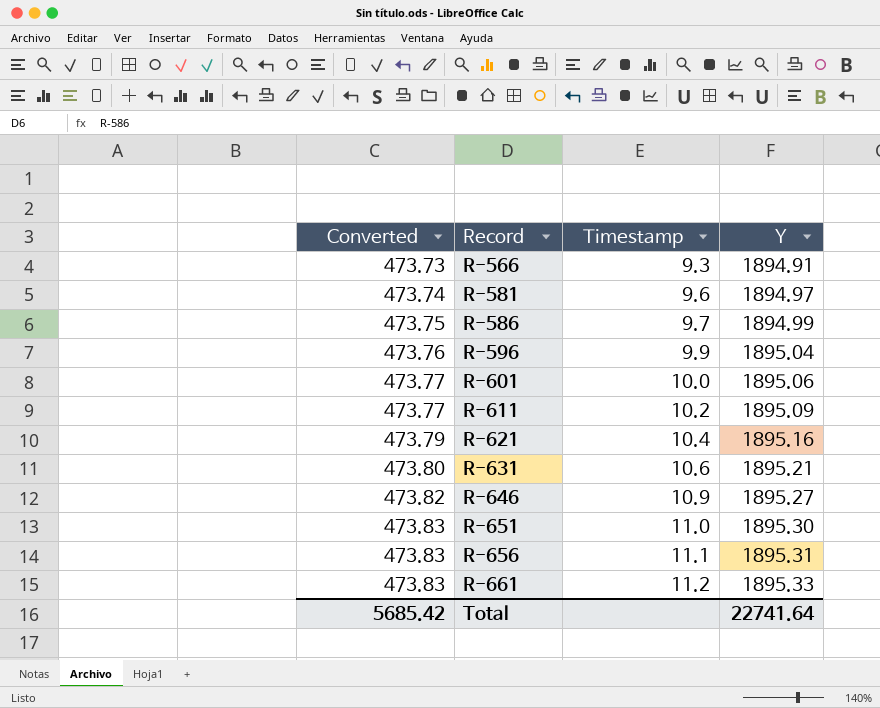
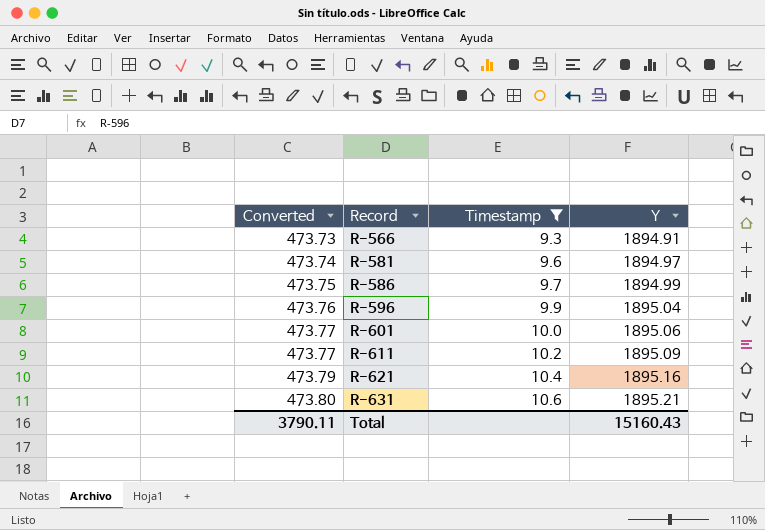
filter: none -> Timestamp <= 10.6
Total | Converted: 5685.42 -> 3790.11
Total | Y: 22741.64 -> 15160.43

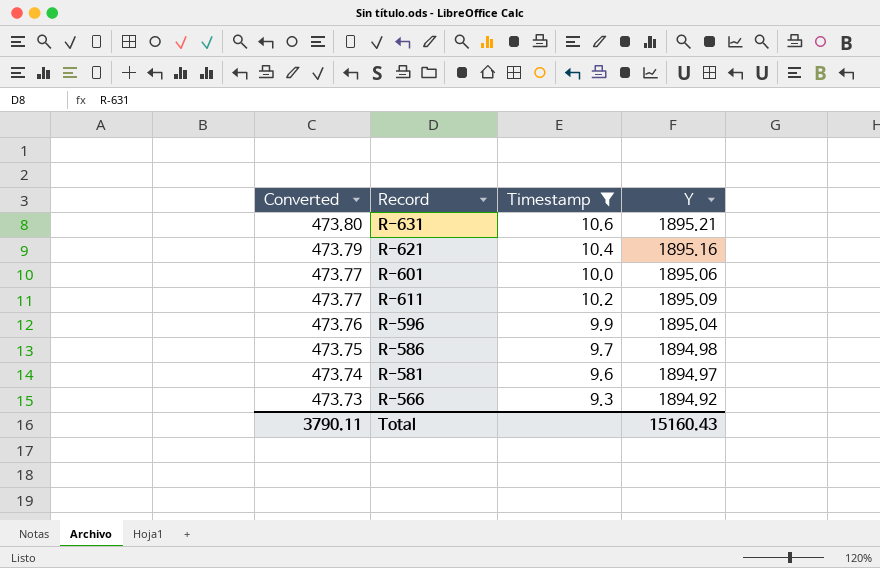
row order: Converted ascending -> Converted descending
R-586 | Y: 1894.99 -> 1894.98
R-566 | Y: 1894.91 -> 1894.92

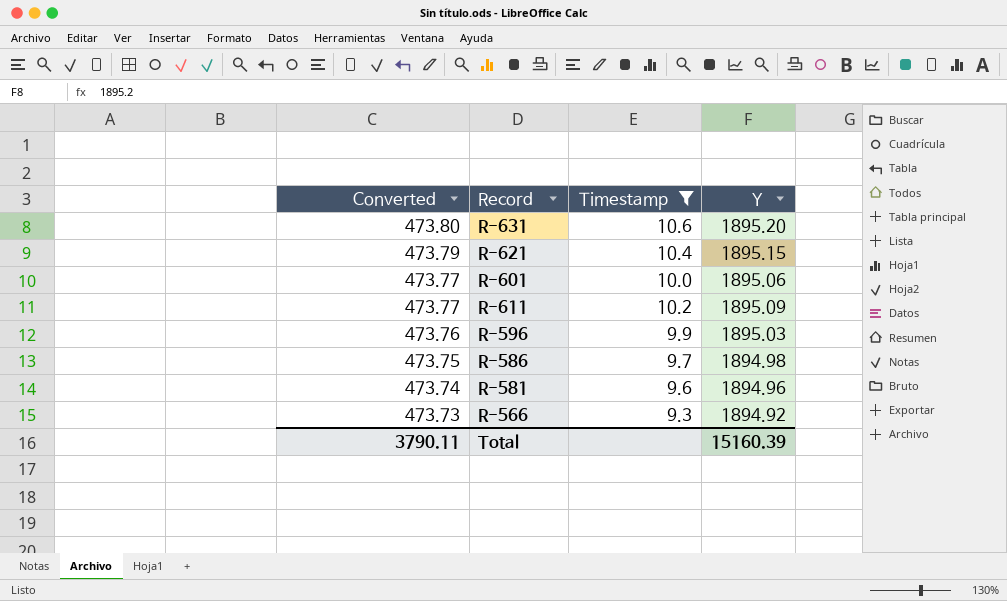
R-631 | Y: 1895.21 -> 1895.20
R-621 | Y: 1895.16 -> 1895.15
R-596 | Y: 1895.04 -> 1895.03
R-581 | Y: 1894.97 -> 1894.96
Total | Y: 15160.43 -> 15160.39

